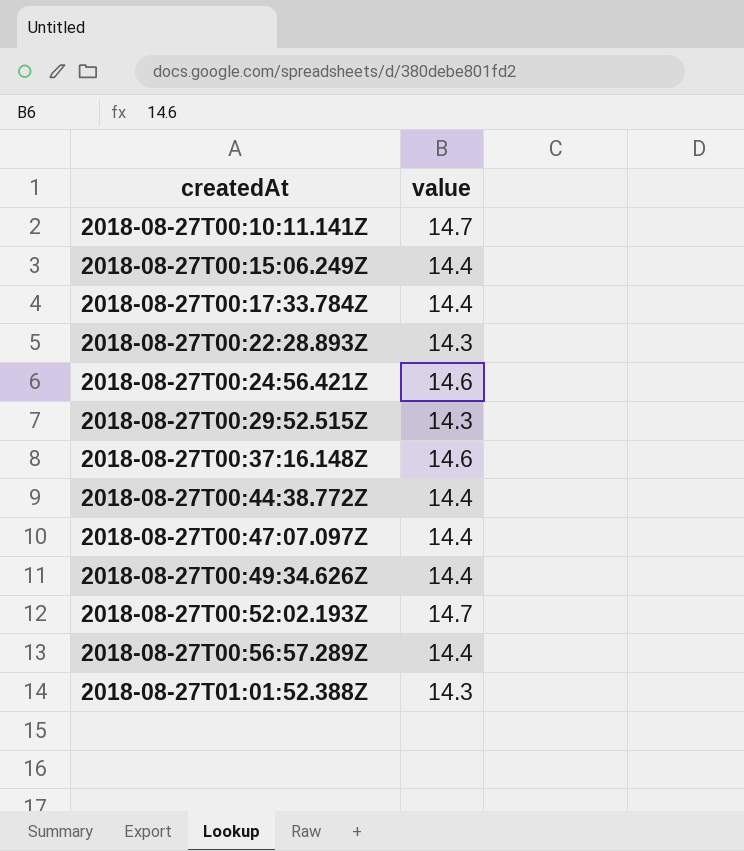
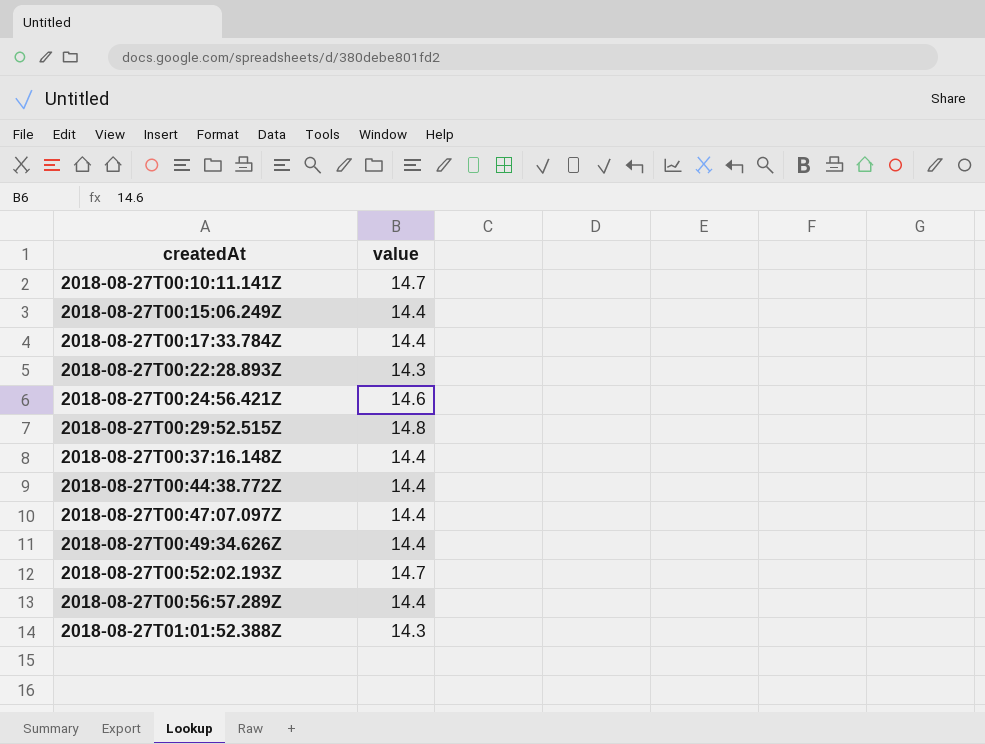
2018-08-27T00:29:52.515Z | value: 14.3 -> 14.8
2018-08-27T00:37:16.148Z | value: 14.6 -> 14.4

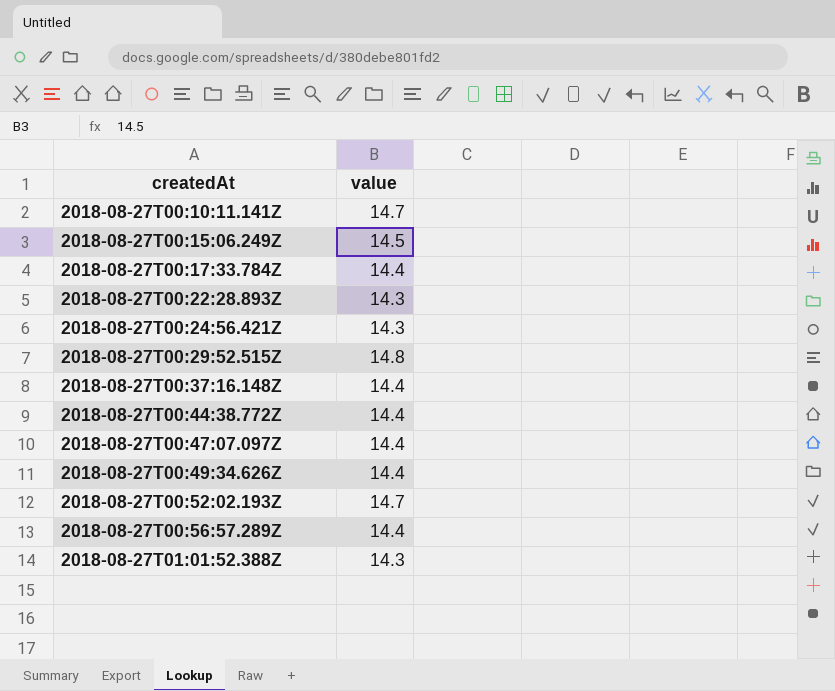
2018-08-27T00:15:06.249Z | value: 14.4 -> 14.5
2018-08-27T00:24:56.421Z | value: 14.6 -> 14.3

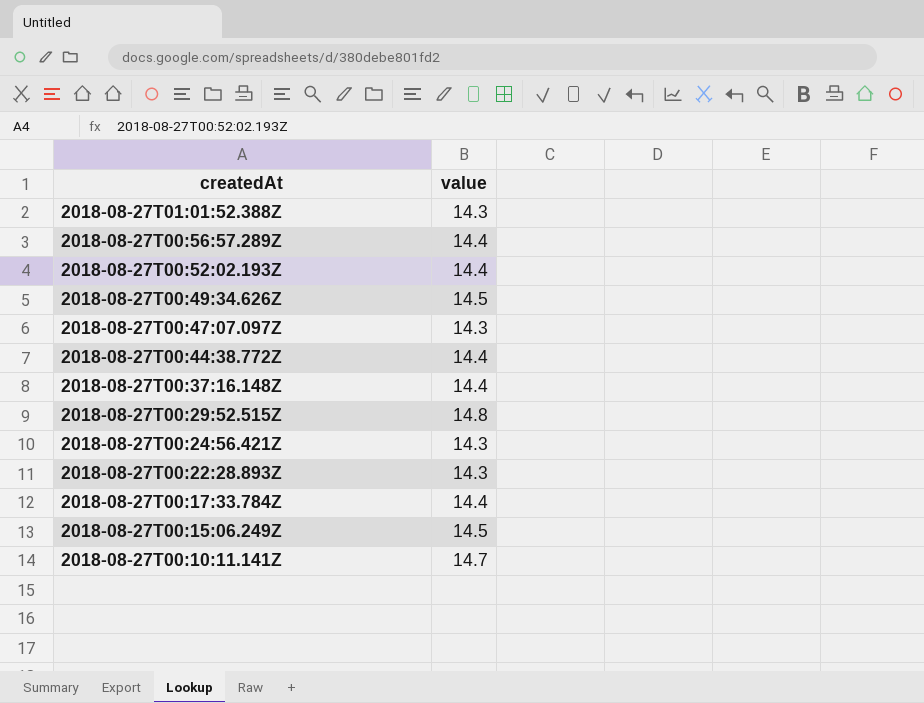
row order: createdAt ascending -> createdAt descending
2018-08-27T00:52:02.193Z | value: 14.7 -> 14.4
2018-08-27T00:49:34.626Z | value: 14.4 -> 14.5
2018-08-27T00:47:07.097Z | value: 14.4 -> 14.3

